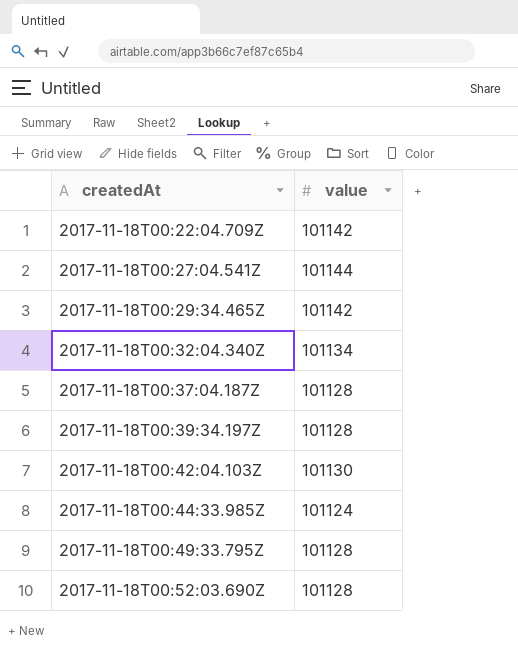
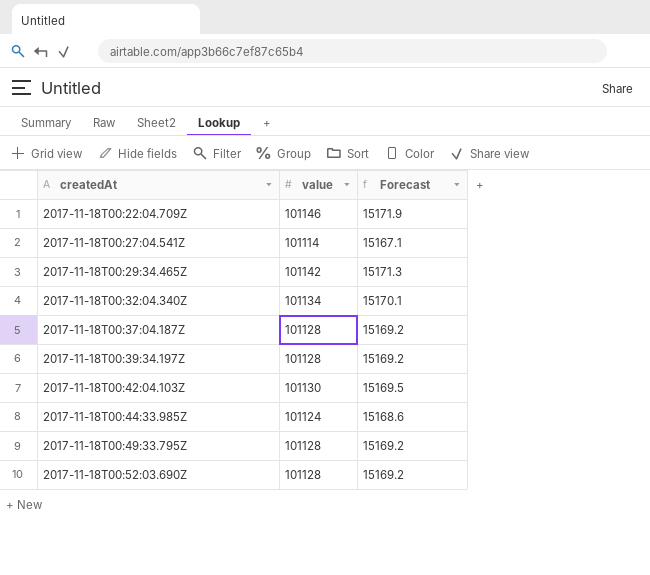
column Forecast | formula: none -> [value] * 0.15
2017-11-18T00:22:04.709Z | value: 101142 -> 101146
2017-11-18T00:27:04.541Z | value: 101144 -> 101114

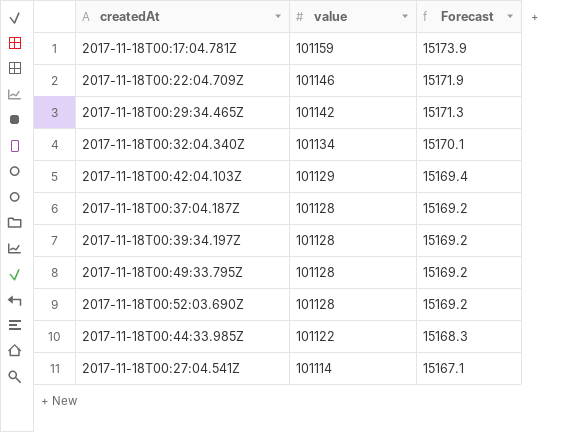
row order: createdAt ascending -> value descending
row 2017-11-18T00:17:04.781Z: none -> 101159 | 15173.9
2017-11-18T00:42:04.103Z | value: 101130 -> 101129
2017-11-18T00:42:04.103Z | Forecast: 15169.5 -> 15169.4
2017-11-18T00:44:33.985Z | value: 101124 -> 101122
2017-11-18T00:44:33.985Z | Forecast: 15168.6 -> 15168.3

